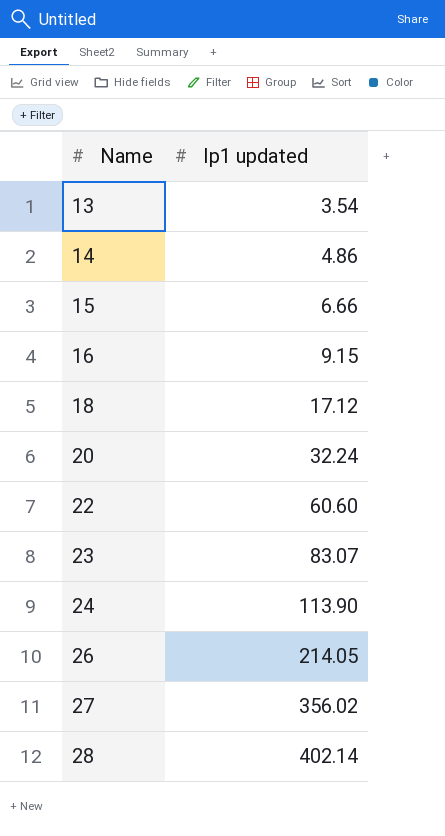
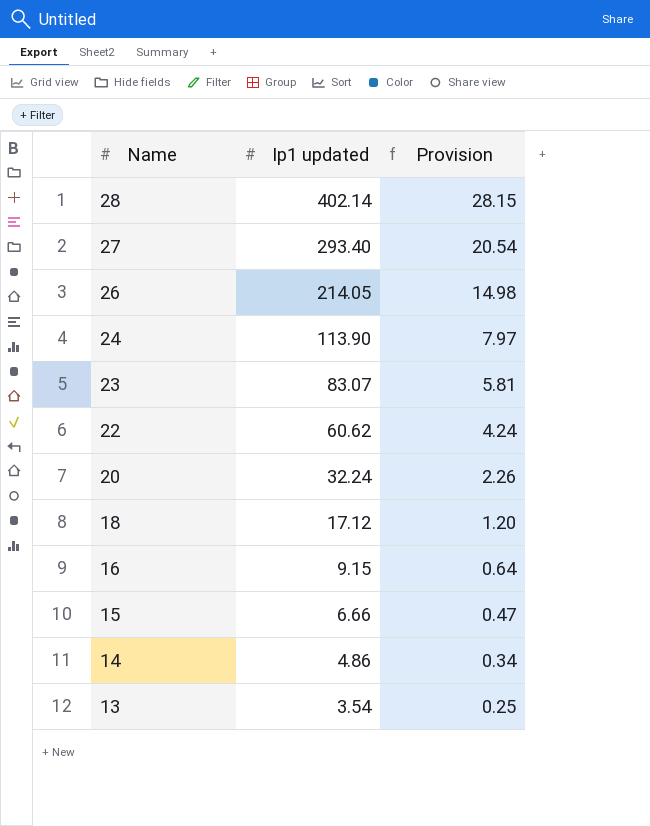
row order: Name ascending -> Name descending
column Provision | formula: none -> [Ip1 updated] * 0.07
27 | Ip1 updated: 356.02 -> 293.40
22 | Ip1 updated: 60.60 -> 60.62

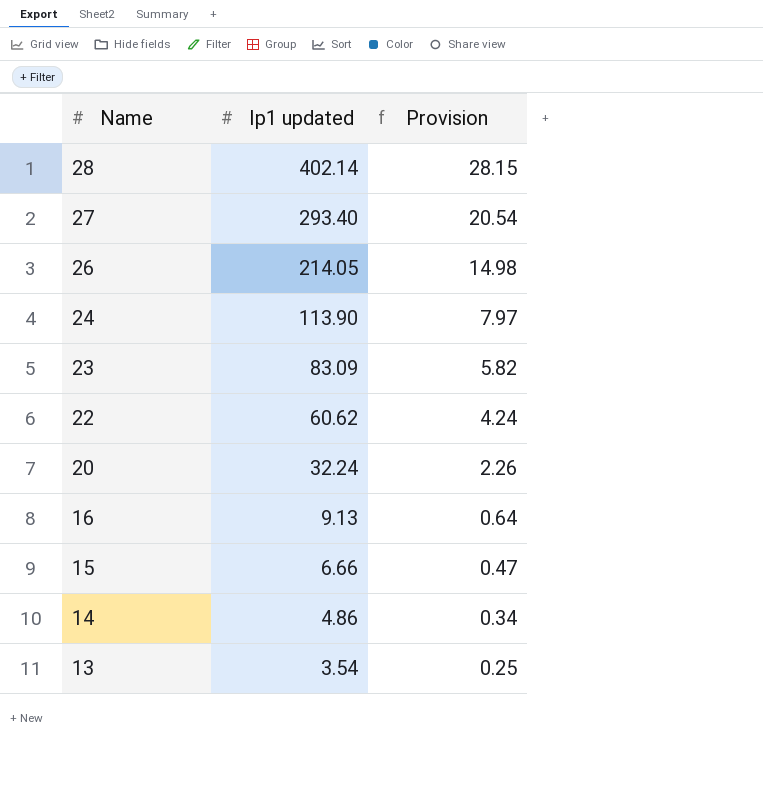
row 18: 17.12 | 1.20 -> none
23 | Ip1 updated: 83.07 -> 83.09
23 | Provision: 5.81 -> 5.82
16 | Ip1 updated: 9.15 -> 9.13

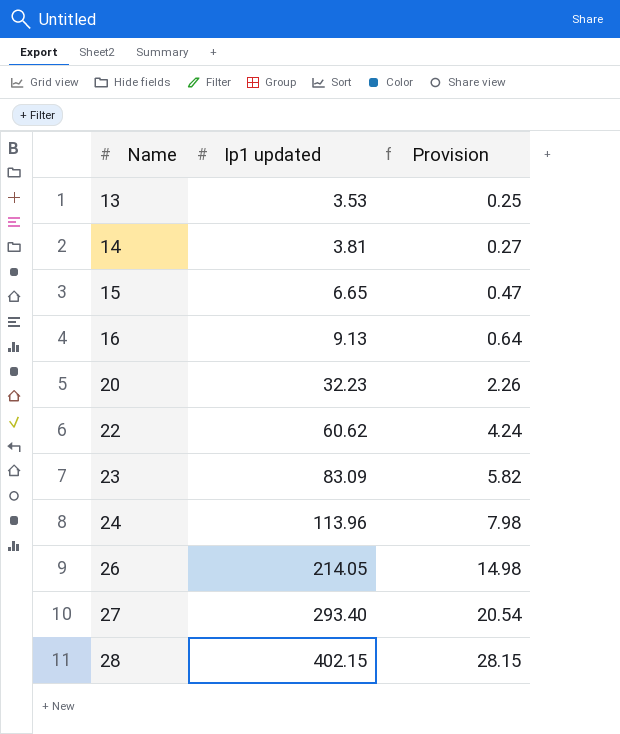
row order: Name descending -> Name ascending
13 | Ip1 updated: 3.54 -> 3.53
14 | Ip1 updated: 4.86 -> 3.81
14 | Provision: 0.34 -> 0.27
15 | Ip1 updated: 6.66 -> 6.65
20 | Ip1 updated: 32.24 -> 32.23
24 | Ip1 updated: 113.90 -> 113.96
24 | Provision: 7.97 -> 7.98
28 | Ip1 updated: 402.14 -> 402.15

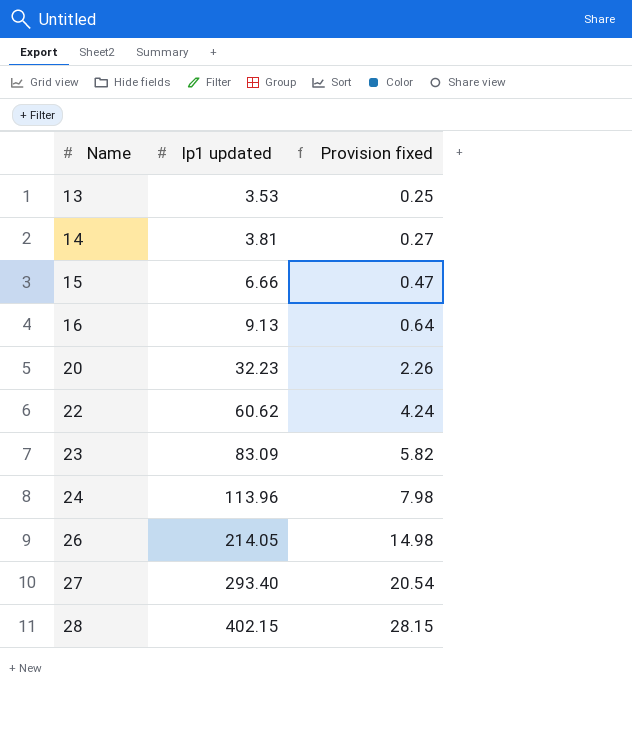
column name: Provision -> Provision fixed
15 | Ip1 updated: 6.65 -> 6.66

